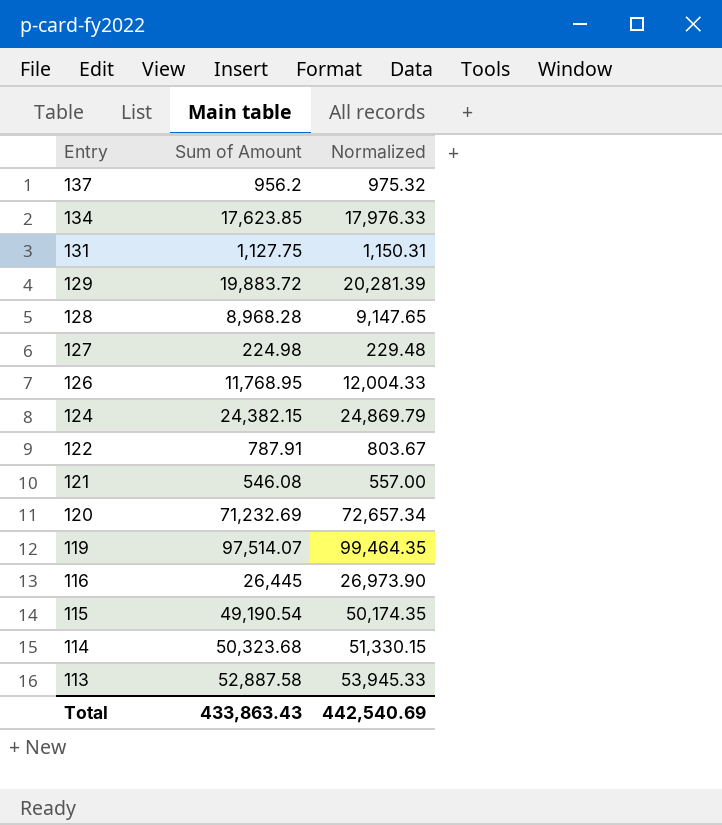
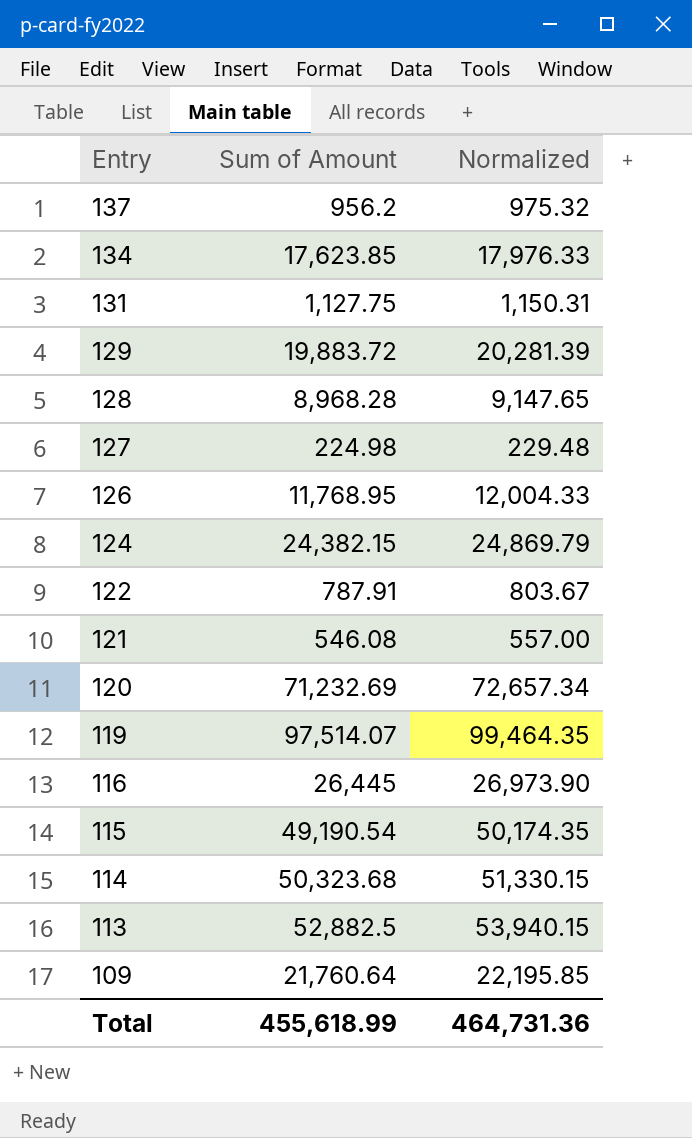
113 | Sum of Amount: 52,887.58 -> 52,882.5
113 | Normalized: 53,945.33 -> 53,940.15
row 109: none -> 21,760.64 | 22,195.85
Total | Sum of Amount: 433,863.43 -> 455,618.99
Total | Normalized: 442,540.69 -> 464,731.36

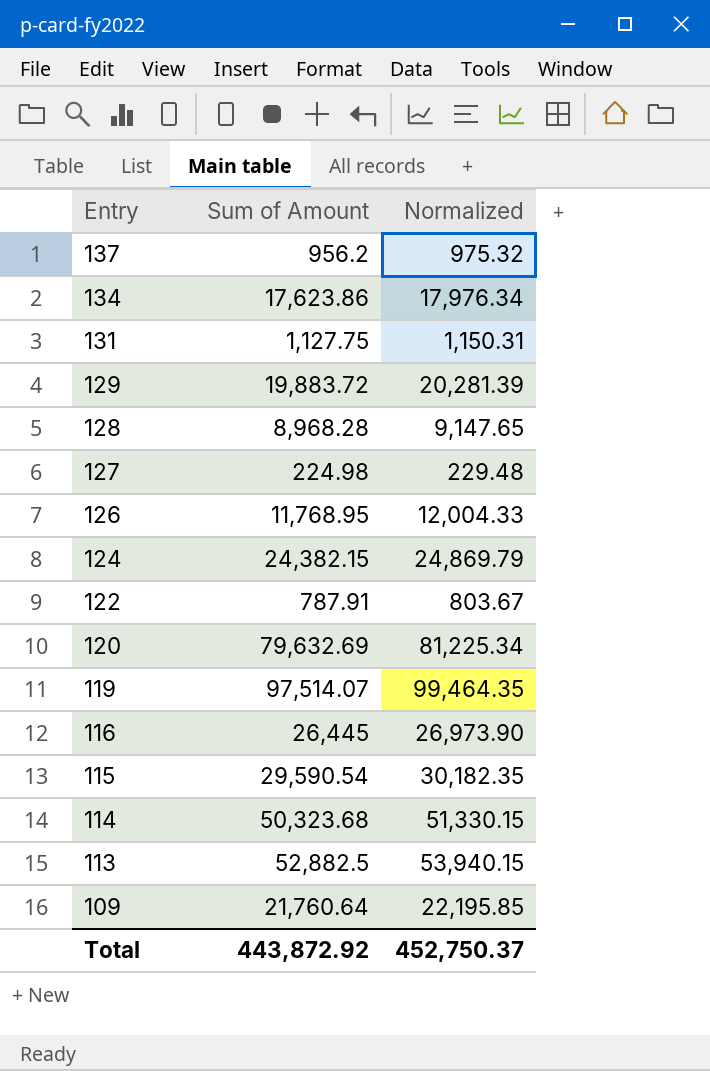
row 121: 546.08 | 557.00 -> none
134 | Sum of Amount: 17,623.85 -> 17,623.86
134 | Normalized: 17,976.33 -> 17,976.34
120 | Sum of Amount: 71,232.69 -> 79,632.69
120 | Normalized: 72,657.34 -> 81,225.34
115 | Sum of Amount: 49,190.54 -> 29,590.54
115 | Normalized: 50,174.35 -> 30,182.35
Total | Sum of Amount: 455,618.99 -> 443,872.92
Total | Normalized: 464,731.36 -> 452,750.37

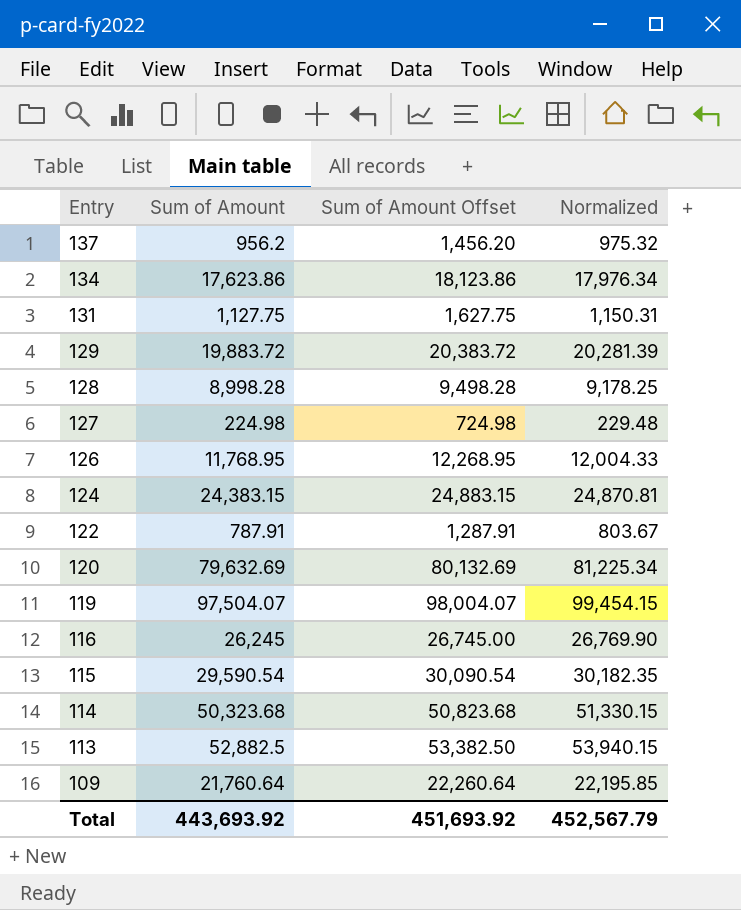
column Sum of Amount Offset | formula: none -> [Sum of Amount] + 500
128 | Sum of Amount: 8,968.28 -> 8,998.28
128 | Normalized: 9,147.65 -> 9,178.25
124 | Sum of Amount: 24,382.15 -> 24,383.15
124 | Normalized: 24,869.79 -> 24,870.81
119 | Sum of Amount: 97,514.07 -> 97,504.07
119 | Normalized: 99,464.35 -> 99,454.15
116 | Sum of Amount: 26,445 -> 26,245
116 | Normalized: 26,973.90 -> 26,769.90
Total | Sum of Amount: 443,872.92 -> 443,693.92
Total | Normalized: 452,750.37 -> 452,567.79

